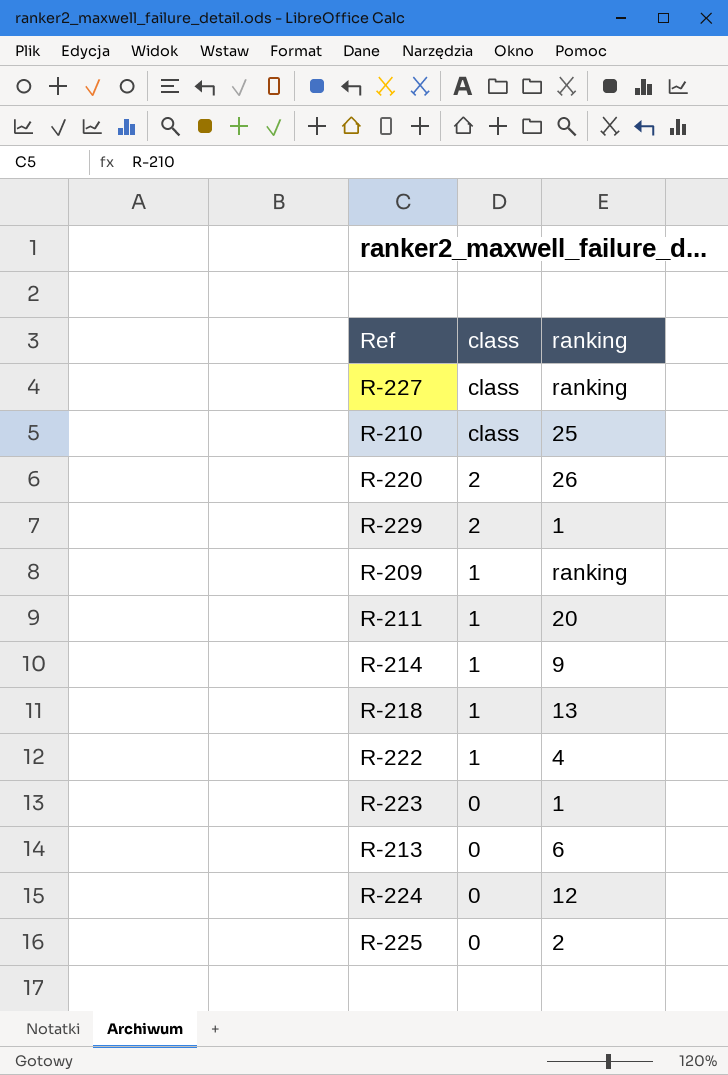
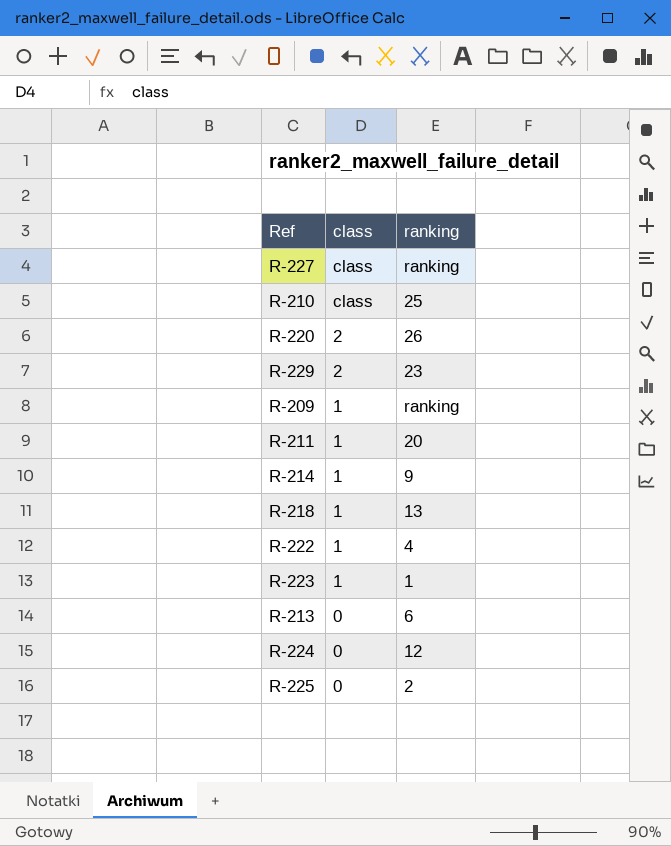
R-229 | ranking: 1 -> 23
R-223 | class: 0 -> 1

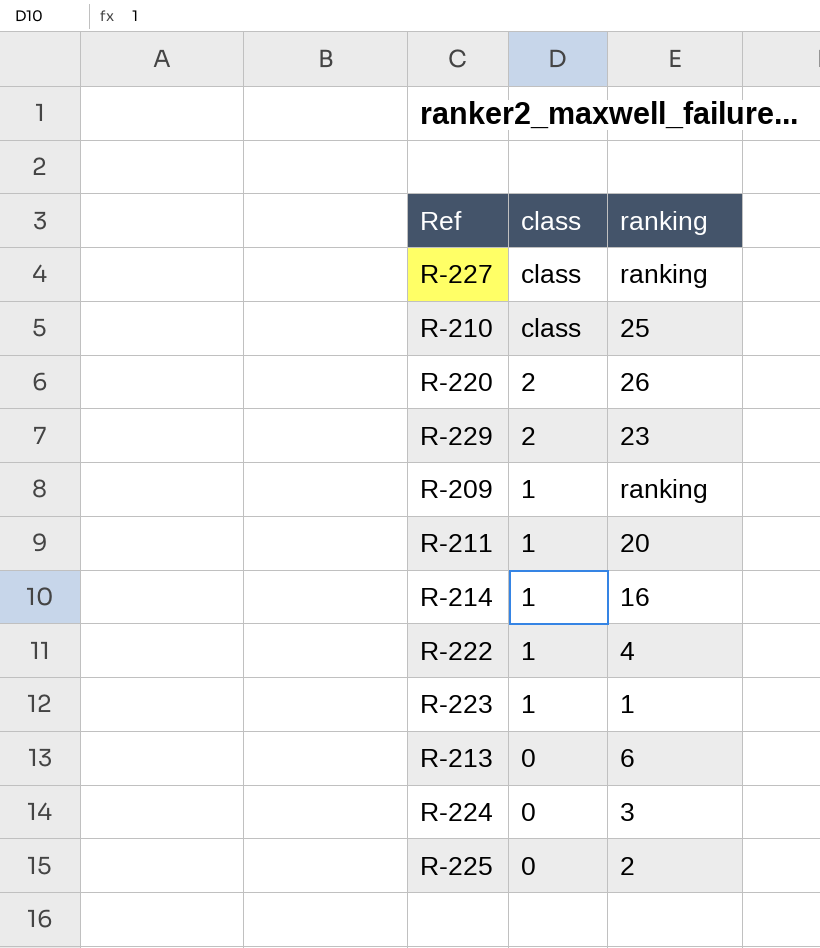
row R-218: 1 | 13 -> none
R-214 | ranking: 9 -> 16
R-224 | ranking: 12 -> 3

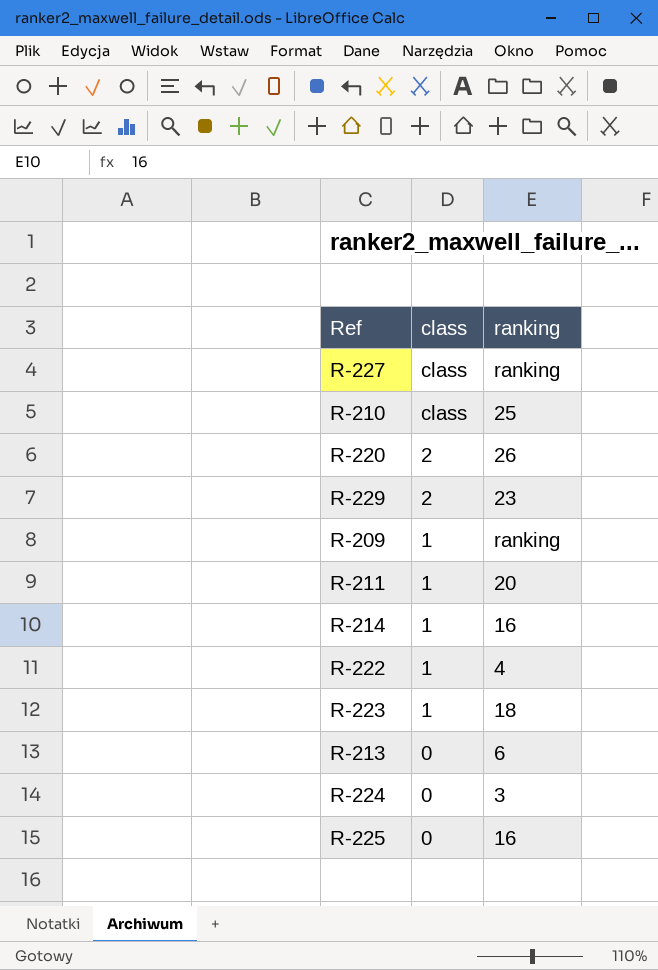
R-223 | ranking: 1 -> 18
R-225 | ranking: 2 -> 16

